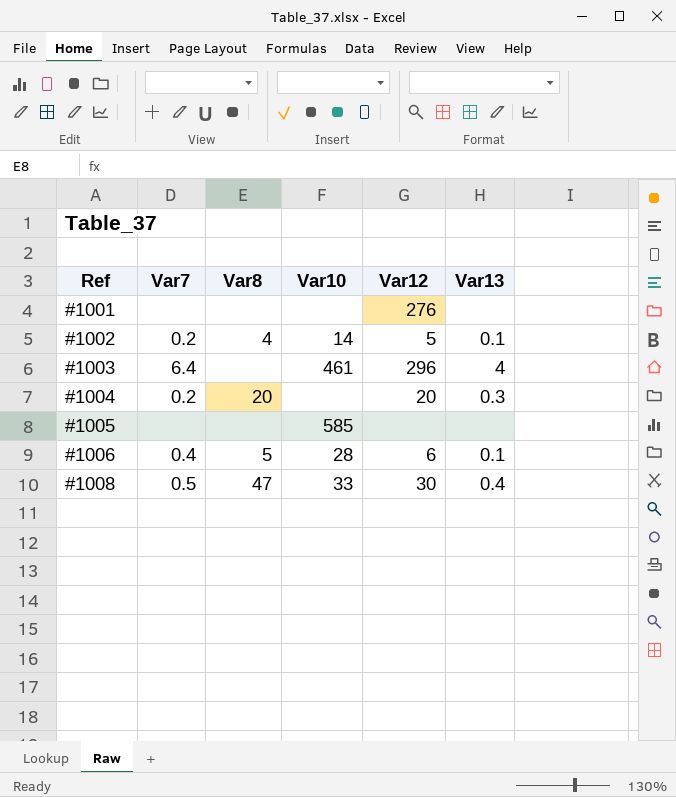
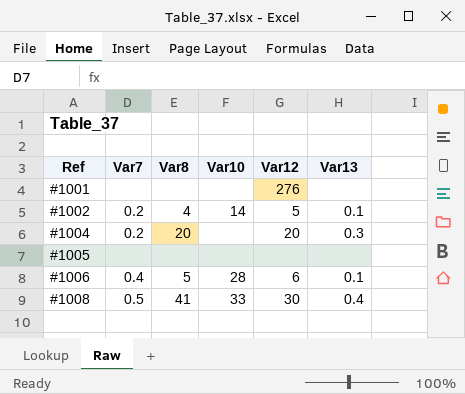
row #1003: 6.4 | none | 461 | 296 | 4 -> none
#1005 | Var10: 585 -> none
#1008 | Var8: 47 -> 41

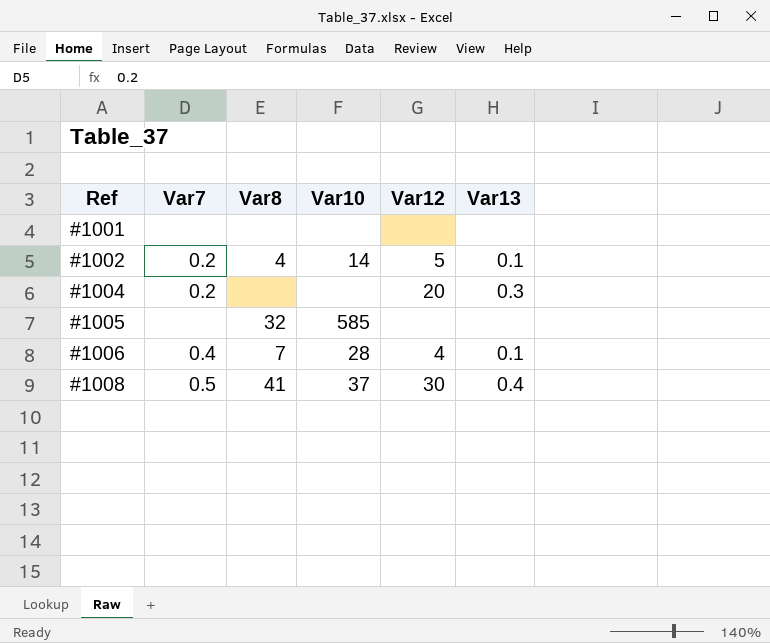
#1001 | Var12: 276 -> none
#1004 | Var8: 20 -> none
#1005 | Var8: none -> 32
#1005 | Var10: none -> 585
#1006 | Var8: 5 -> 7
#1006 | Var12: 6 -> 4
#1008 | Var10: 33 -> 37

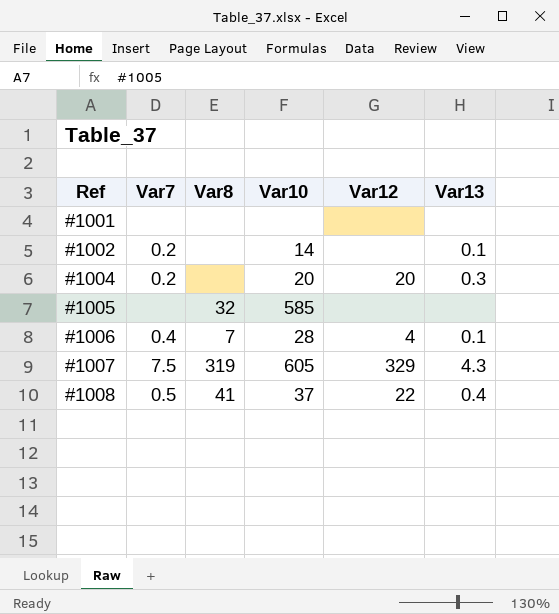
#1002 | Var8: 4 -> none
#1002 | Var12: 5 -> none
#1004 | Var10: none -> 20
row #1007: none -> 7.5 | 319 | 605 | 329 | 4.3
#1008 | Var12: 30 -> 22

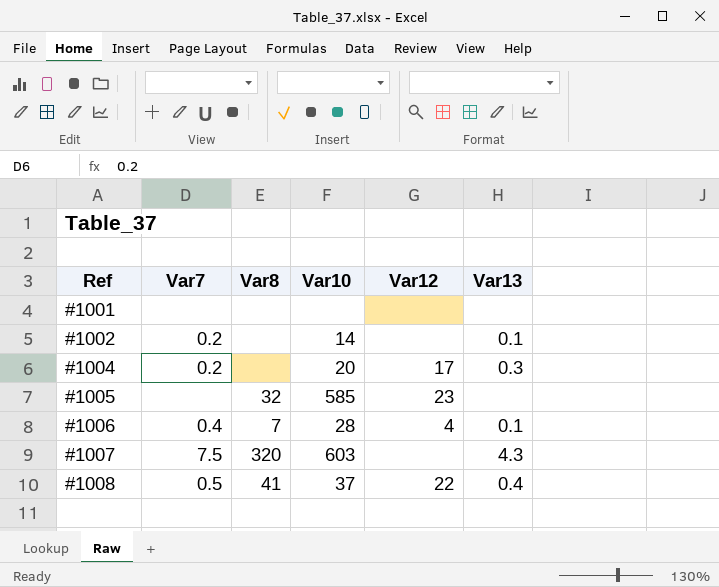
#1004 | Var12: 20 -> 17
#1005 | Var12: none -> 23
#1007 | Var8: 319 -> 320
#1007 | Var10: 605 -> 603
#1007 | Var12: 329 -> none

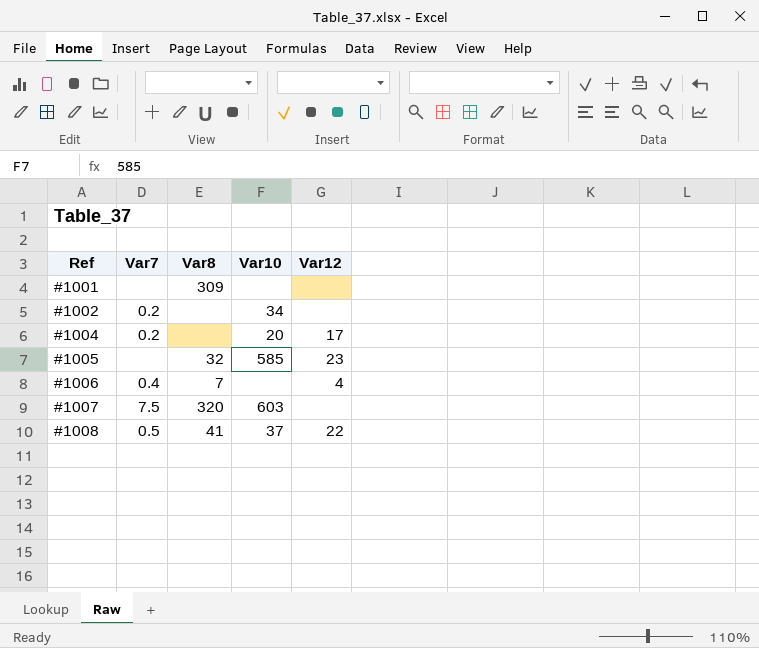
column Var13 | position: 6 -> none
#1001 | Var8: none -> 309
#1002 | Var10: 14 -> 34
#1006 | Var10: 28 -> none

